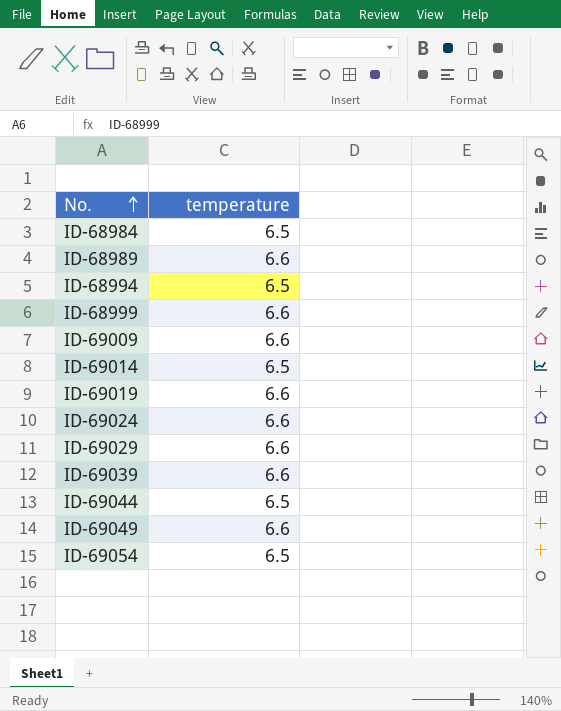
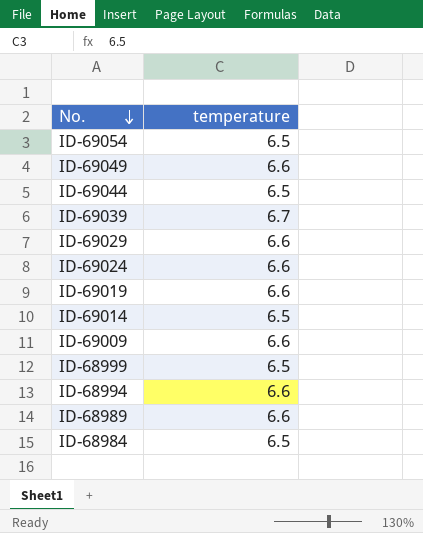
row order: No. ascending -> No. descending
ID-69039 | temperature: 6.6 -> 6.7
ID-68999 | temperature: 6.6 -> 6.5
ID-68994 | temperature: 6.5 -> 6.6

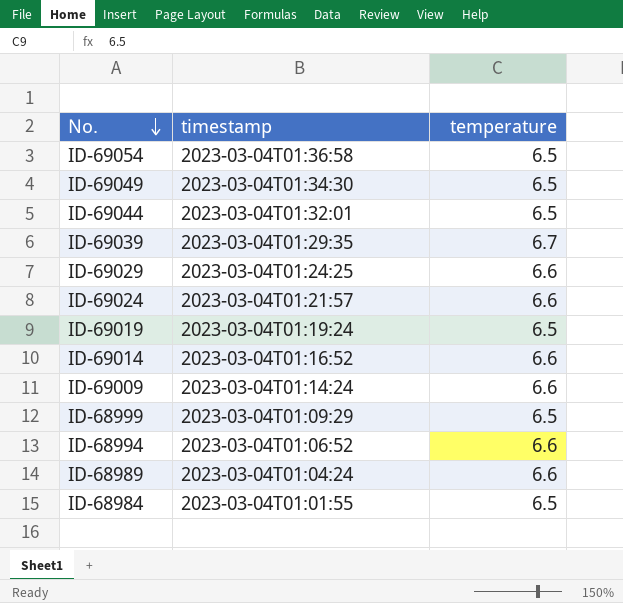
column timestamp | position: none -> 2
ID-69049 | temperature: 6.6 -> 6.5
ID-69019 | temperature: 6.6 -> 6.5
ID-69014 | temperature: 6.5 -> 6.6

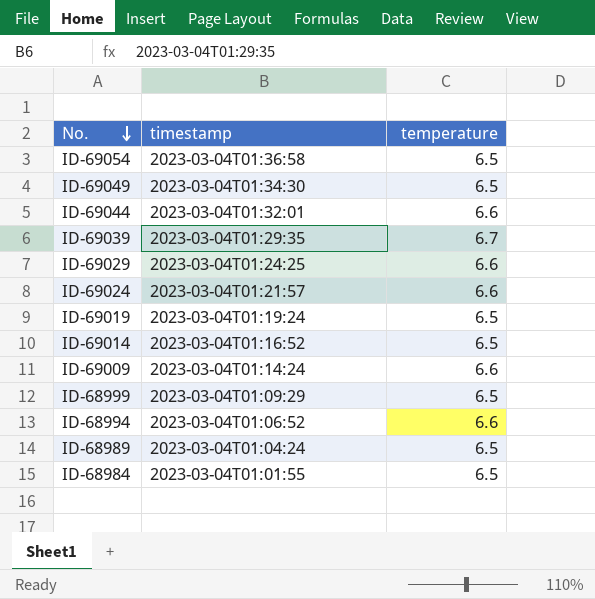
ID-69044 | temperature: 6.5 -> 6.6
ID-69014 | temperature: 6.6 -> 6.5
ID-68989 | temperature: 6.6 -> 6.5

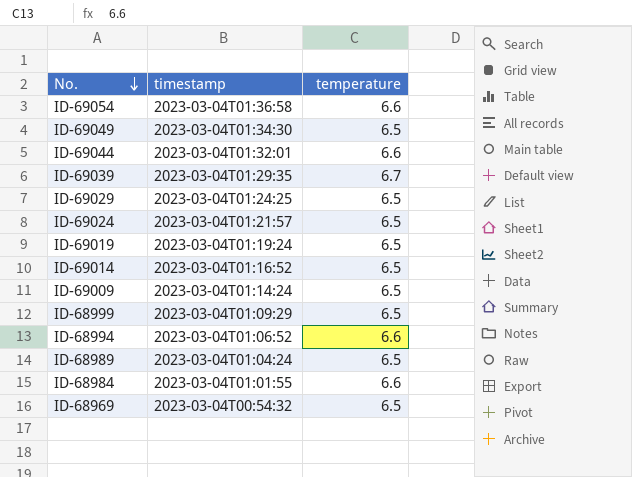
ID-69054 | temperature: 6.5 -> 6.6
ID-69029 | temperature: 6.6 -> 6.5
ID-69024 | temperature: 6.6 -> 6.5
ID-69009 | temperature: 6.6 -> 6.5
ID-68984 | temperature: 6.5 -> 6.6
row ID-68969: none -> 2023-03-04T00:54:32 | 6.5

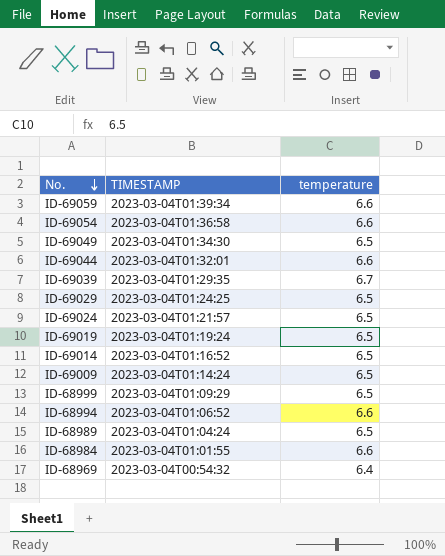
column name: timestamp -> TIMESTAMP
row ID-69059: none -> 2023-03-04T01:39:34 | 6.6
ID-68969 | temperature: 6.5 -> 6.4

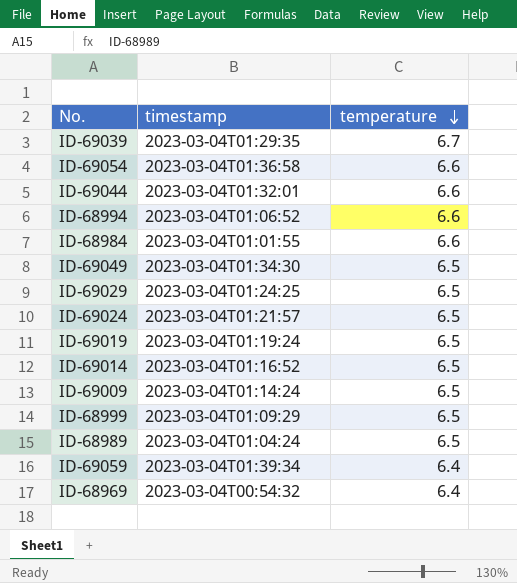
row order: No. descending -> temperature descending
column name: TIMESTAMP -> timestamp
ID-69059 | temperature: 6.6 -> 6.4

